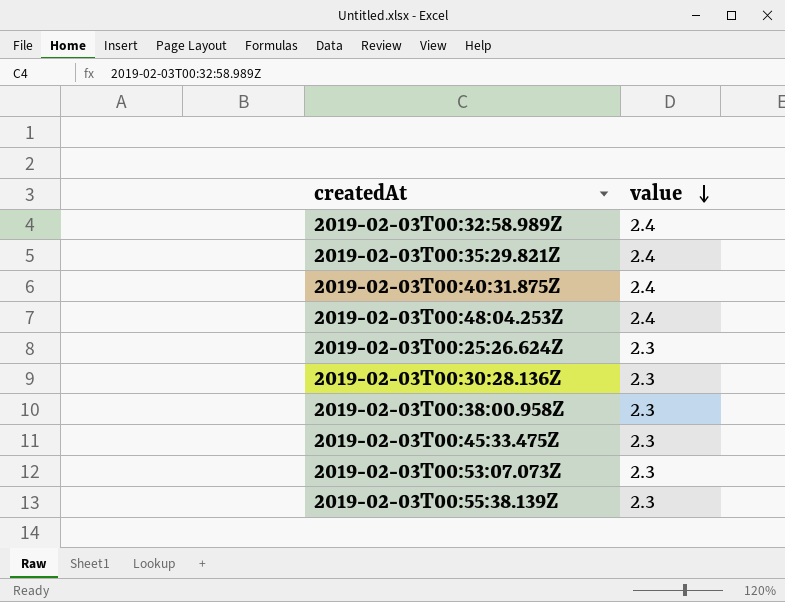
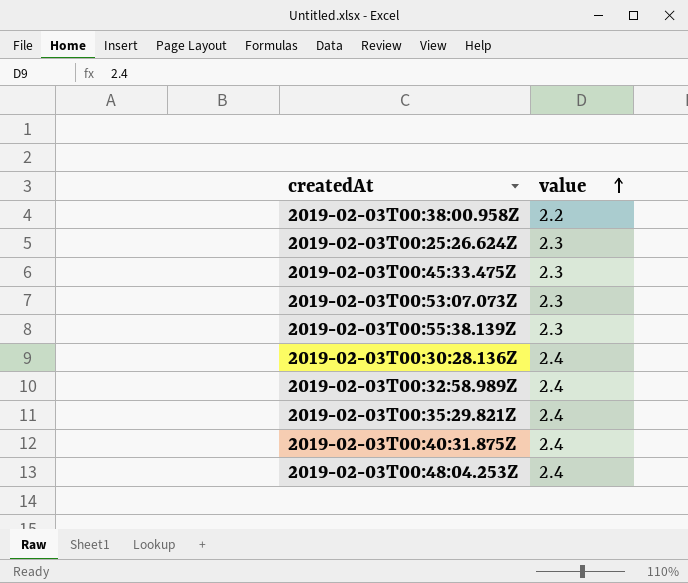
row order: value descending -> value ascending
2019-02-03T00:38:00.958Z | value: 2.3 -> 2.2
2019-02-03T00:30:28.136Z | value: 2.3 -> 2.4

